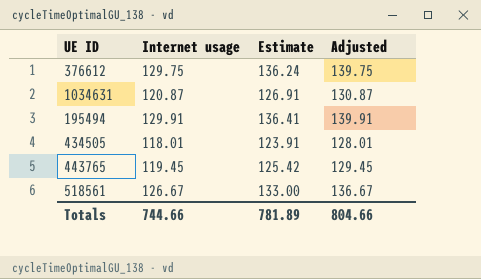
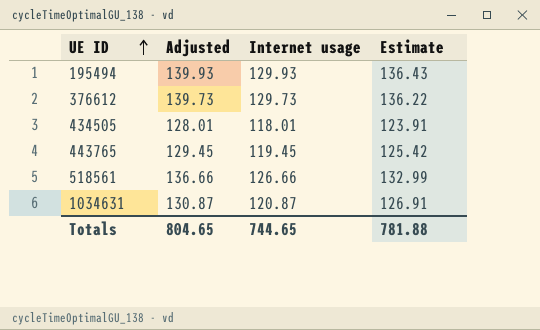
row order: none -> UE ID ascending
column Adjusted | position: 4 -> 2
195494 | Adjusted: 139.91 -> 139.93
195494 | Internet usage: 129.91 -> 129.93
195494 | Estimate: 136.41 -> 136.43
376612 | Adjusted: 139.75 -> 139.73
376612 | Internet usage: 129.75 -> 129.73
376612 | Estimate: 136.24 -> 136.22
518561 | Adjusted: 136.67 -> 136.66
518561 | Internet usage: 126.67 -> 126.66
518561 | Estimate: 133.00 -> 132.99
Totals | Adjusted: 804.66 -> 804.65
Totals | Internet usage: 744.66 -> 744.65
Totals | Estimate: 781.89 -> 781.88

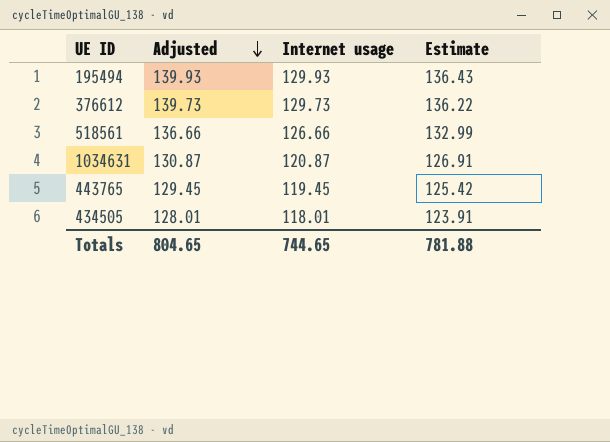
row order: UE ID ascending -> Adjusted descending

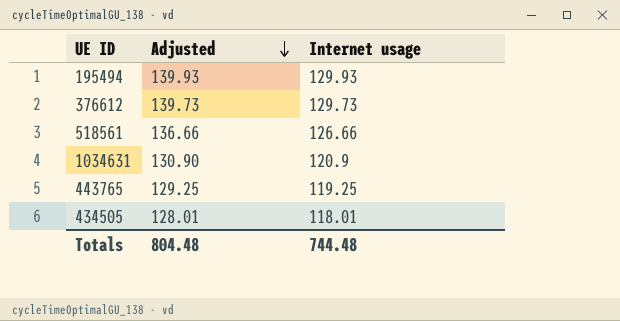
column Estimate | formula: [Internet usage] * 1.05 -> none
1034631 | Adjusted: 130.87 -> 130.90
1034631 | Internet usage: 120.87 -> 120.9
443765 | Adjusted: 129.45 -> 129.25
443765 | Internet usage: 119.45 -> 119.25
Totals | Adjusted: 804.65 -> 804.48
Totals | Internet usage: 744.65 -> 744.48

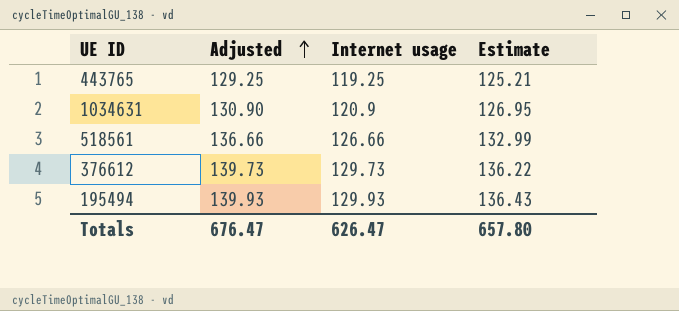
row order: Adjusted descending -> Adjusted ascending
column Estimate | formula: none -> [Internet usage] * 1.05
row 434505: 128.01 | 118.01 -> none
Totals | Adjusted: 804.48 -> 676.47
Totals | Internet usage: 744.48 -> 626.47

